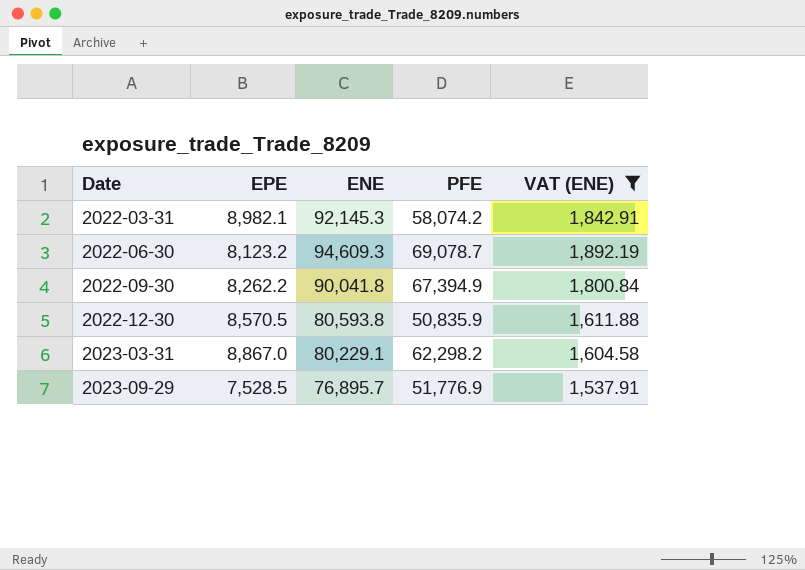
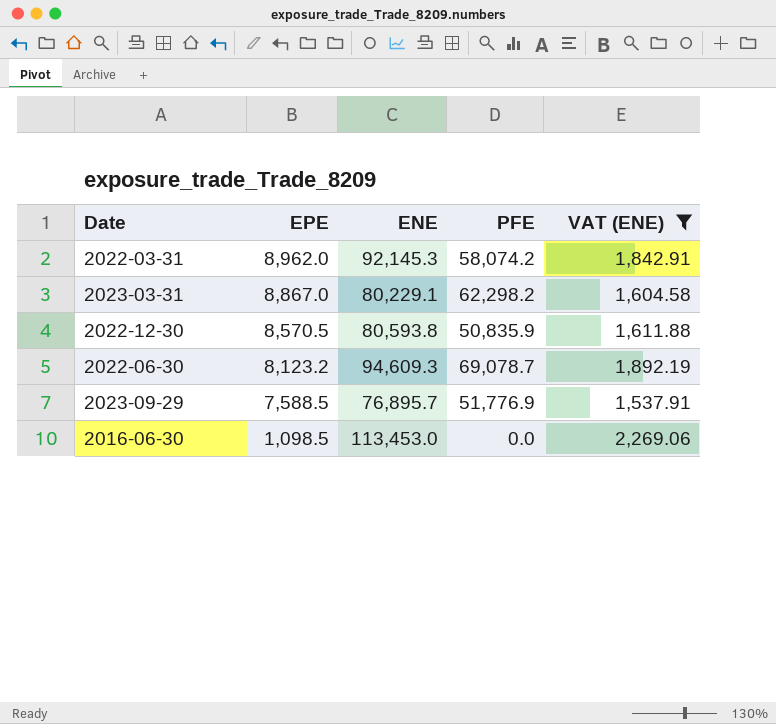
row order: Date ascending -> EPE descending
row 2022-09-30: 8,262.2 | 90,041.8 | 67,394.9 | 1,800.84 -> none
2022-03-31 | EPE: 8,982.1 -> 8,962.0
2023-09-29 | EPE: 7,528.5 -> 7,588.5
row 2016-06-30: none -> 1,098.5 | 113,453.0 | 0.0 | 2,269.06

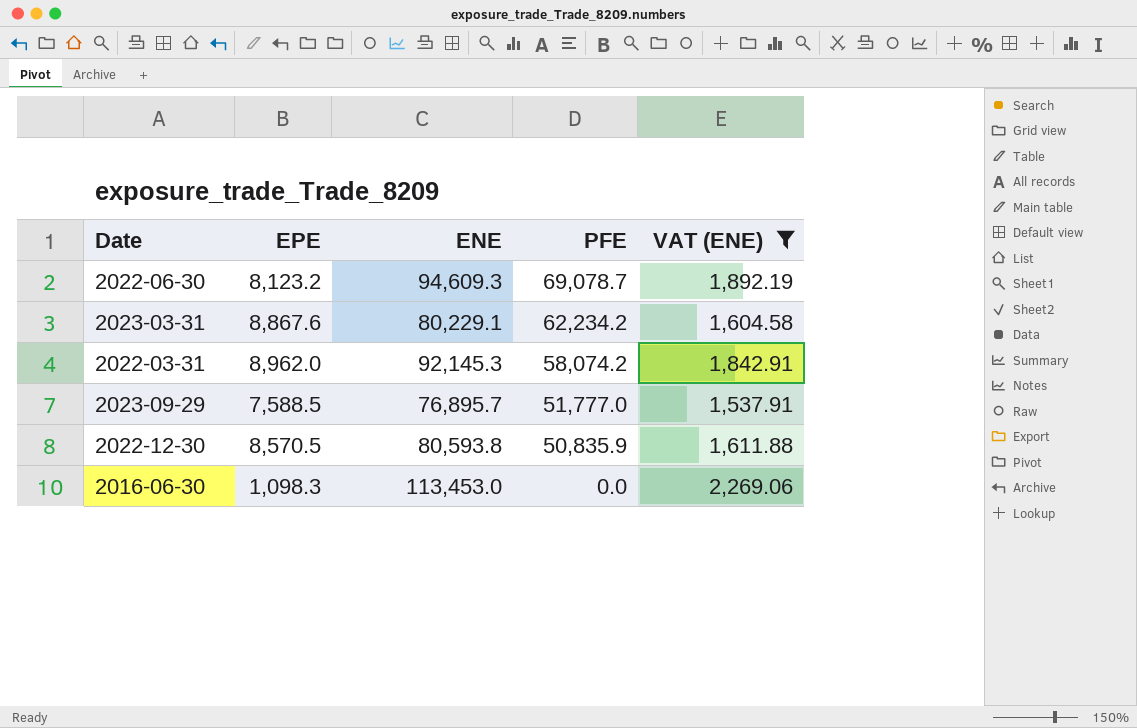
row order: EPE descending -> PFE descending
2023-03-31 | EPE: 8,867.0 -> 8,867.6
2023-03-31 | PFE: 62,298.2 -> 62,234.2
2023-09-29 | PFE: 51,776.9 -> 51,777.0
2016-06-30 | EPE: 1,098.5 -> 1,098.3

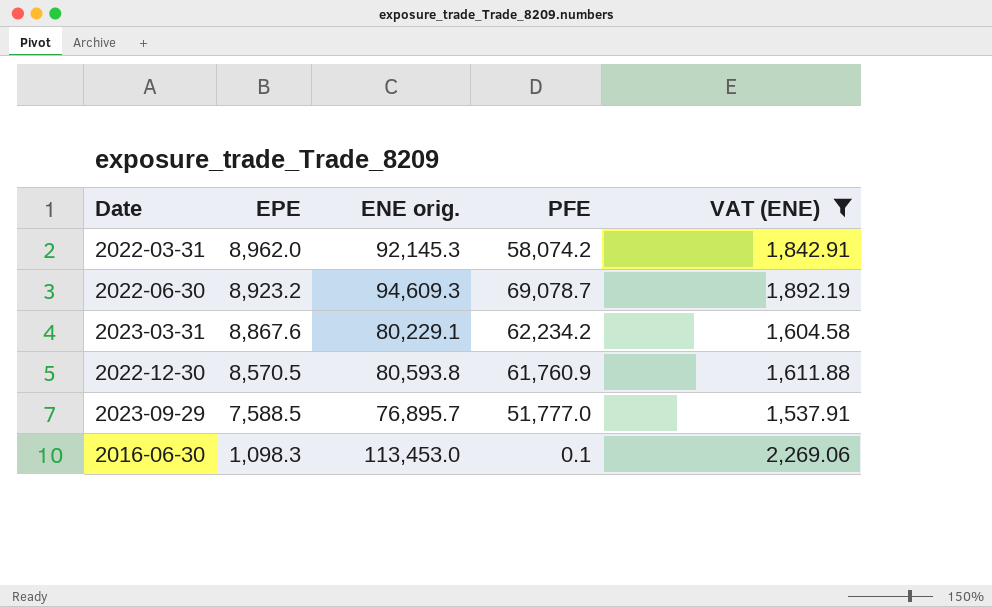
row order: PFE descending -> EPE descending
column name: ENE -> ENE orig.
2022-06-30 | EPE: 8,123.2 -> 8,923.2
2022-12-30 | PFE: 50,835.9 -> 61,760.9
2016-06-30 | PFE: 0.0 -> 0.1

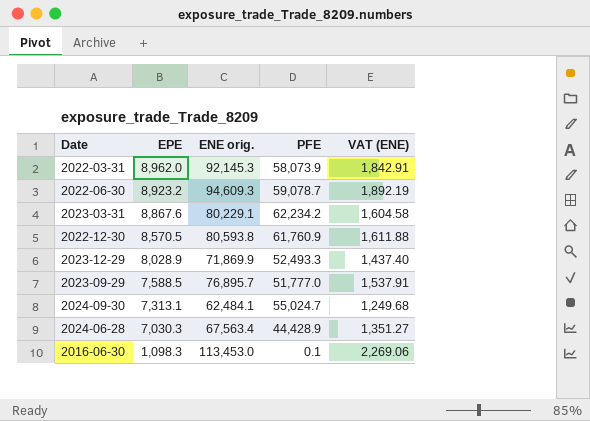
filter: VAT (ENE) >= 1,537.91 -> none
2022-03-31 | PFE: 58,074.2 -> 58,073.9
2022-06-30 | PFE: 69,078.7 -> 59,078.7

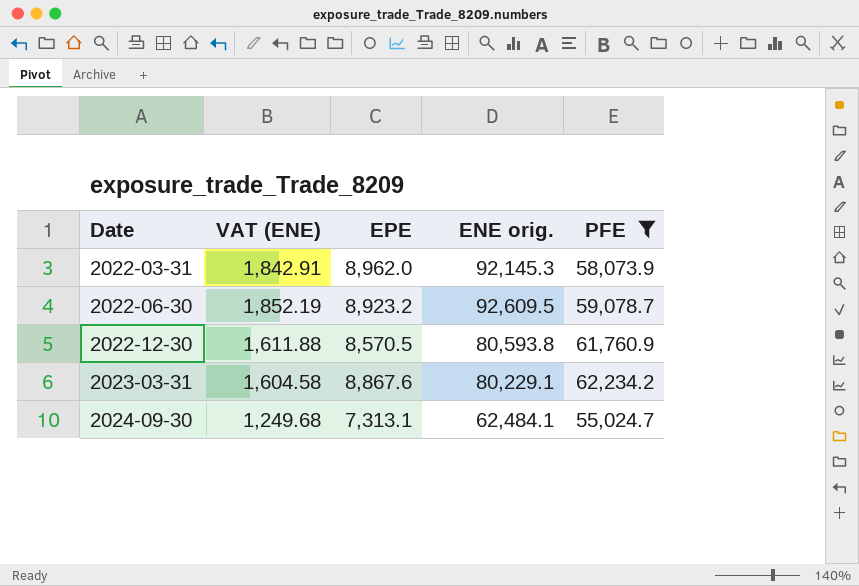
filter: none -> PFE >= 55,024.7
row order: EPE descending -> Date ascending
column VAT (ENE) | position: 5 -> 2
2022-06-30 | VAT (ENE): 1,892.19 -> 1,852.19
2022-06-30 | ENE orig.: 94,609.3 -> 92,609.5

